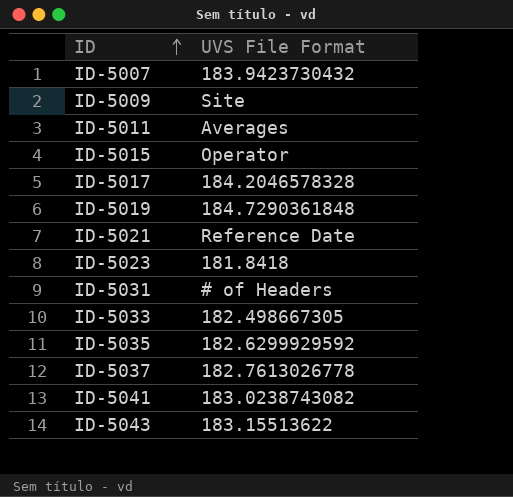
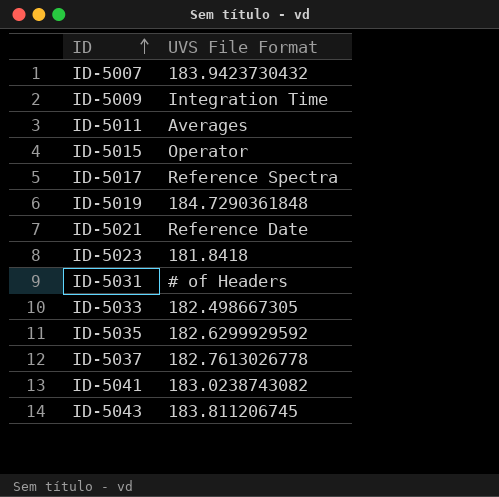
ID-5009 | UVS File Format: Site -> Integration Time
ID-5017 | UVS File Format: 184.2046578328 -> Reference Spectra
ID-5043 | UVS File Format: 183.15513622 -> 183.811206745

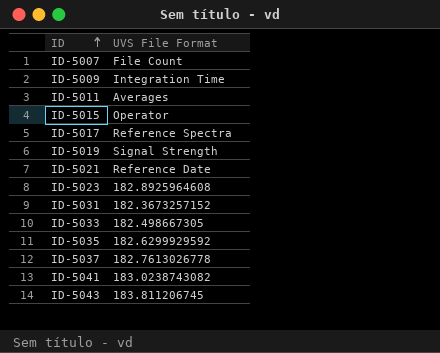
ID-5007 | UVS File Format: 183.9423730432 -> File Count
ID-5019 | UVS File Format: 184.7290361848 -> Signal Strength
ID-5023 | UVS File Format: 181.8418 -> 182.8925964608
ID-5031 | UVS File Format: # of Headers -> 182.3673257152

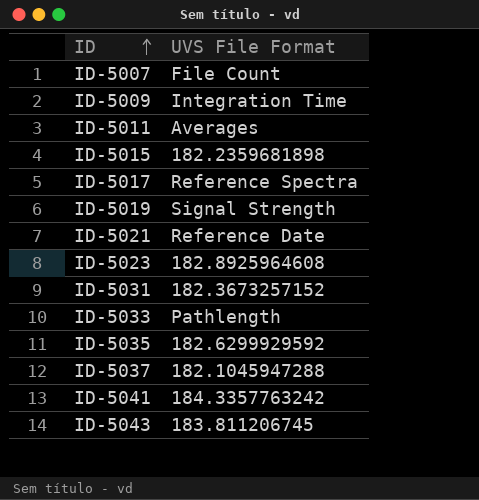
ID-5015 | UVS File Format: Operator -> 182.2359681898
ID-5033 | UVS File Format: 182.498667305 -> Pathlength
ID-5037 | UVS File Format: 182.7613026778 -> 182.1045947288
ID-5041 | UVS File Format: 183.0238743082 -> 184.3357763242

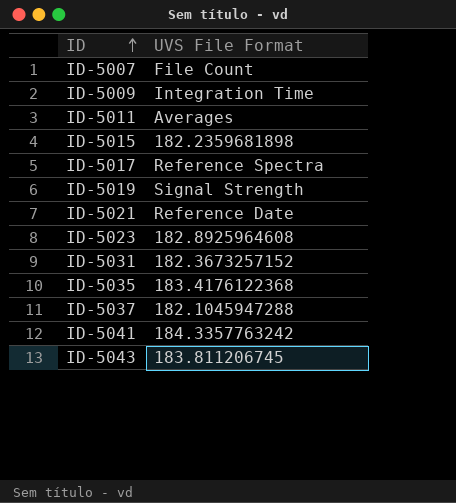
row ID-5033: Pathlength -> none
ID-5035 | UVS File Format: 182.6299929592 -> 183.4176122368

